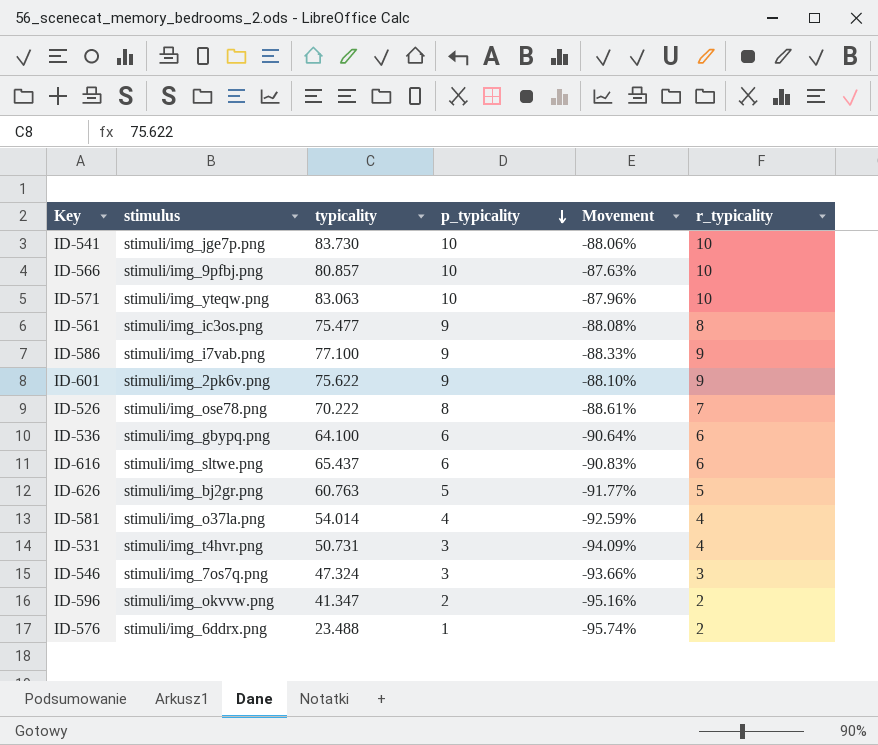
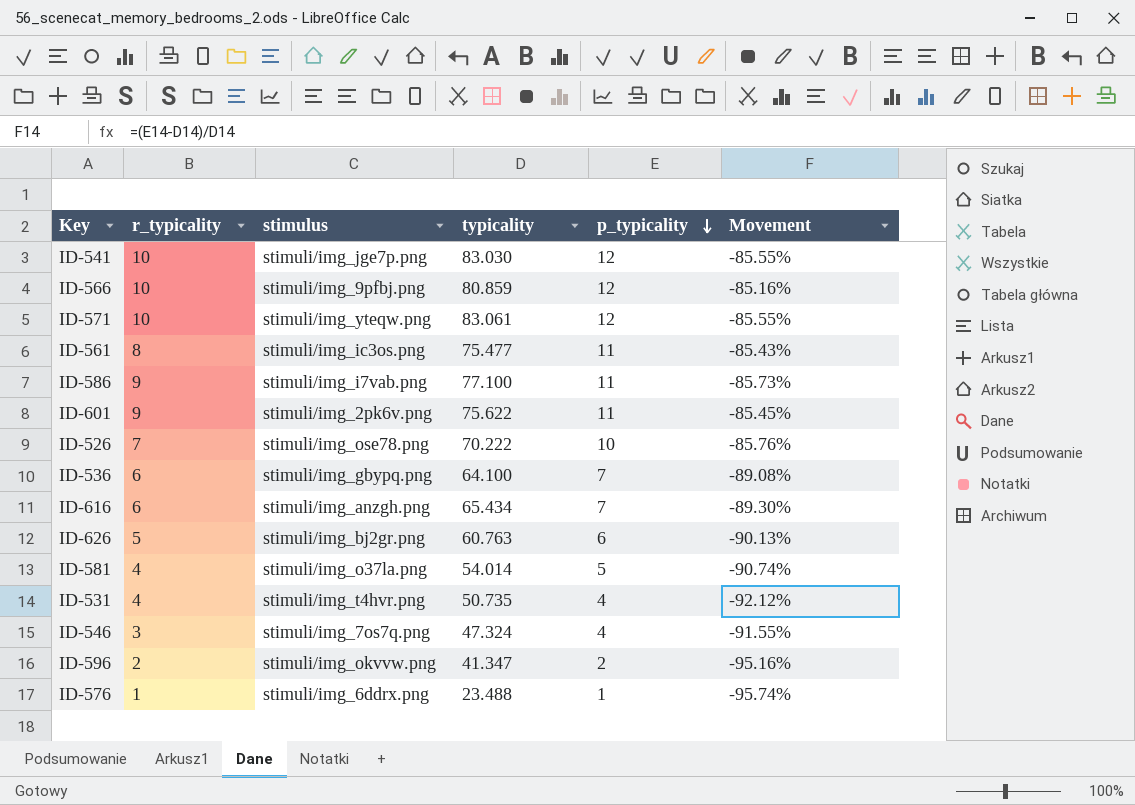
column r_typicality | position: 6 -> 2
ID-541 | typicality: 83.730 -> 83.030
ID-541 | p_typicality: 10 -> 12
ID-541 | Movement: -88.06% -> -85.55%
ID-566 | typicality: 80.857 -> 80.859
ID-566 | p_typicality: 10 -> 12
ID-566 | Movement: -87.63% -> -85.16%
ID-571 | typicality: 83.063 -> 83.061
ID-571 | p_typicality: 10 -> 12
ID-571 | Movement: -87.96% -> -85.55%
ID-561 | p_typicality: 9 -> 11
ID-561 | Movement: -88.08% -> -85.43%
ID-586 | p_typicality: 9 -> 11
ID-586 | Movement: -88.33% -> -85.73%
ID-601 | p_typicality: 9 -> 11
ID-601 | Movement: -88.10% -> -85.45%
ID-526 | p_typicality: 8 -> 10
ID-526 | Movement: -88.61% -> -85.76%
ID-536 | p_typicality: 6 -> 7
ID-536 | Movement: -90.64% -> -89.08%
ID-616 | stimulus: stimuli/img_sltwe.png -> stimuli/img_anzgh.png
ID-616 | typicality: 65.437 -> 65.434
ID-616 | p_typicality: 6 -> 7
ID-616 | Movement: -90.83% -> -89.30%
ID-626 | p_typicality: 5 -> 6
ID-626 | Movement: -91.77% -> -90.13%
ID-581 | p_typicality: 4 -> 5
ID-581 | Movement: -92.59% -> -90.74%
ID-531 | typicality: 50.731 -> 50.735
ID-531 | p_typicality: 3 -> 4
ID-531 | Movement: -94.09% -> -92.12%
ID-546 | p_typicality: 3 -> 4
ID-546 | Movement: -93.66% -> -91.55%
ID-576 | r_typicality: 2 -> 1

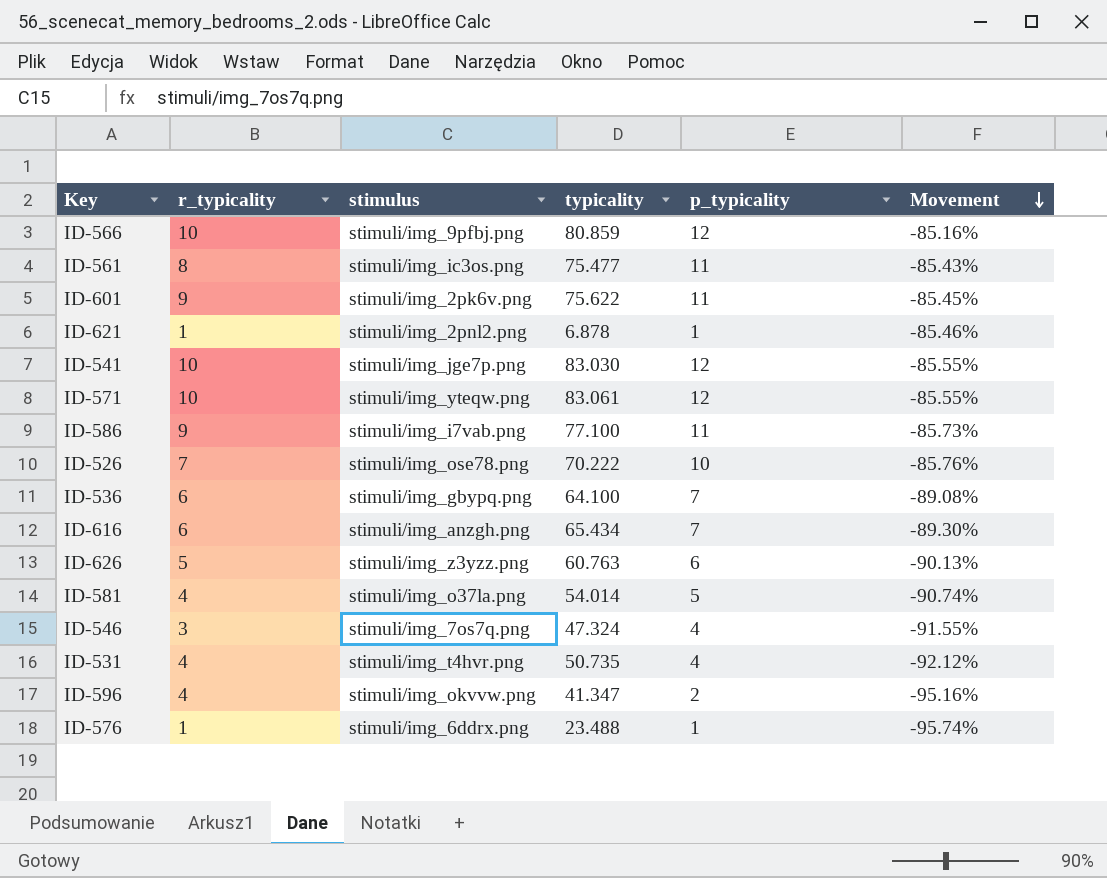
row order: p_typicality descending -> Movement descending
row ID-621: none -> 1 | stimuli/img_2pnl2.png | 6.878 | 1 | -85.46%
ID-626 | stimulus: stimuli/img_bj2gr.png -> stimuli/img_z3yzz.png
ID-596 | r_typicality: 2 -> 4

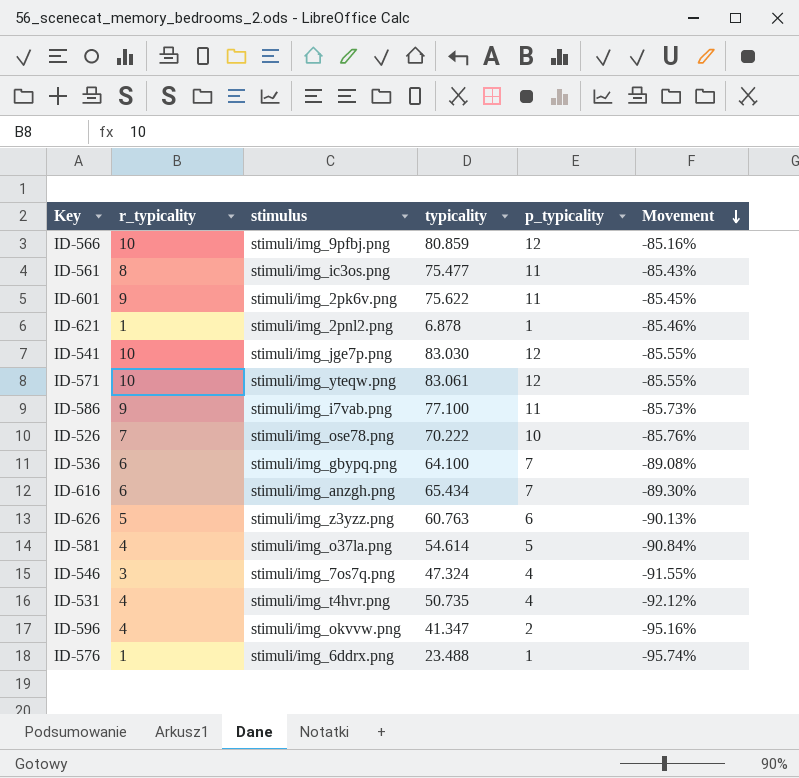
ID-581 | typicality: 54.014 -> 54.614
ID-581 | Movement: -90.74% -> -90.84%

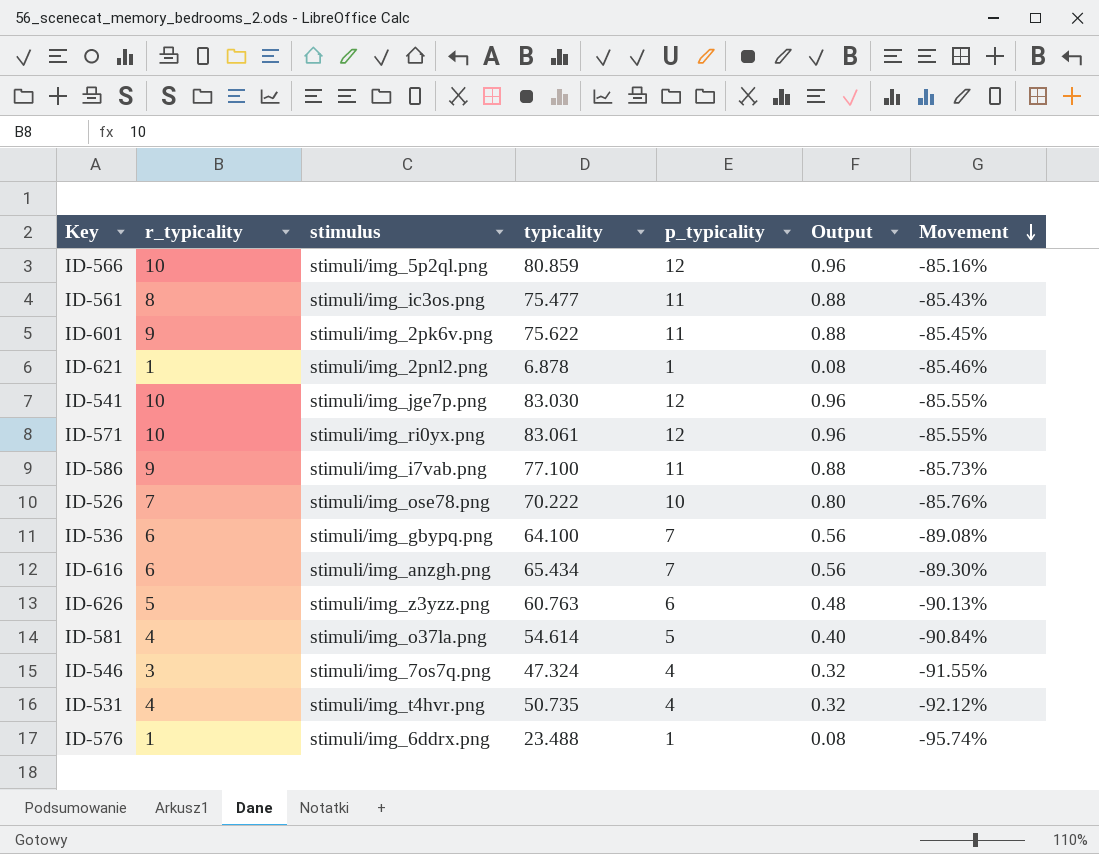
column Output | formula: none -> [p_typicality] * 0.08
row ID-596: 4 | stimuli/img_okvvw.png | 41.347 | 2 | -95.16% -> none
ID-566 | stimulus: stimuli/img_9pfbj.png -> stimuli/img_5p2ql.png
ID-571 | stimulus: stimuli/img_yteqw.png -> stimuli/img_ri0yx.png

